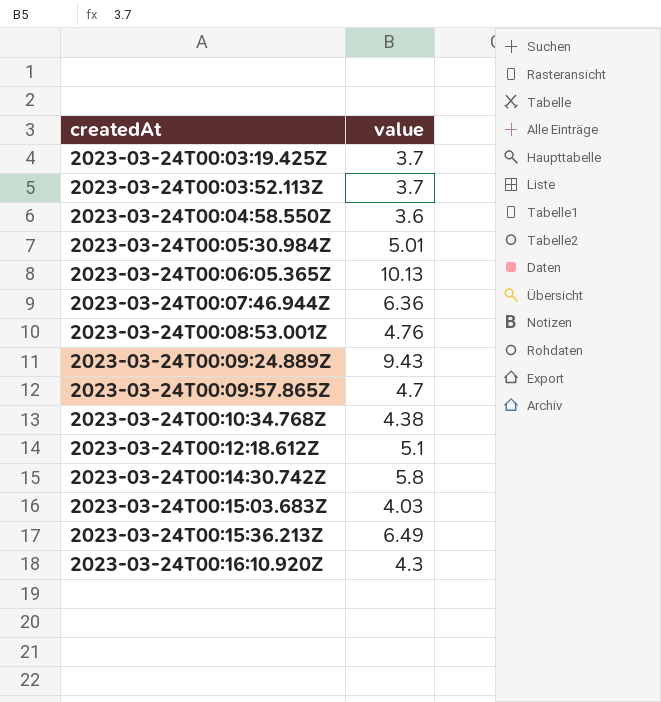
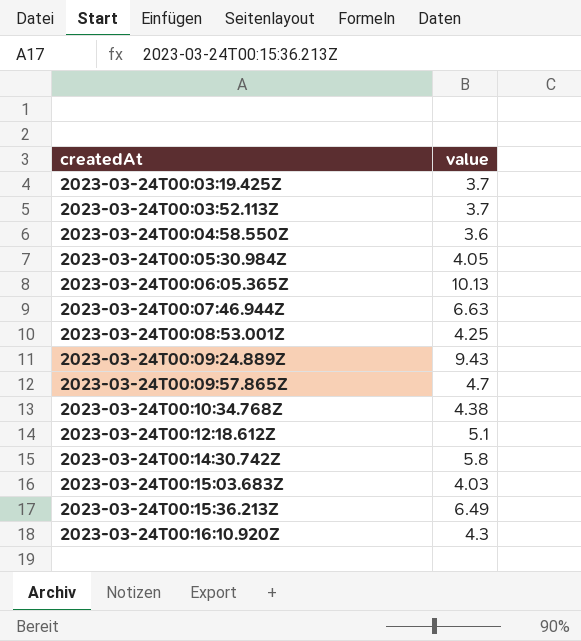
2023-03-24T00:05:30.984Z | value: 5.01 -> 4.05
2023-03-24T00:07:46.944Z | value: 6.36 -> 6.63
2023-03-24T00:08:53.001Z | value: 4.76 -> 4.25

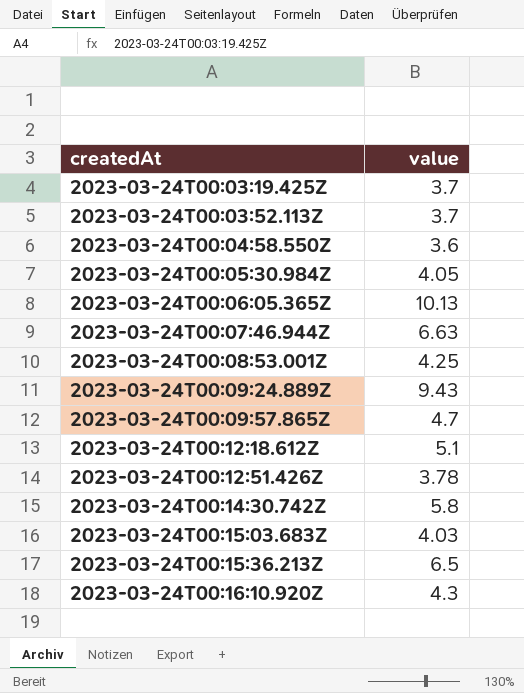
row 2023-03-24T00:10:34.768Z: 4.38 -> none
row 2023-03-24T00:12:51.426Z: none -> 3.78
2023-03-24T00:15:36.213Z | value: 6.49 -> 6.5

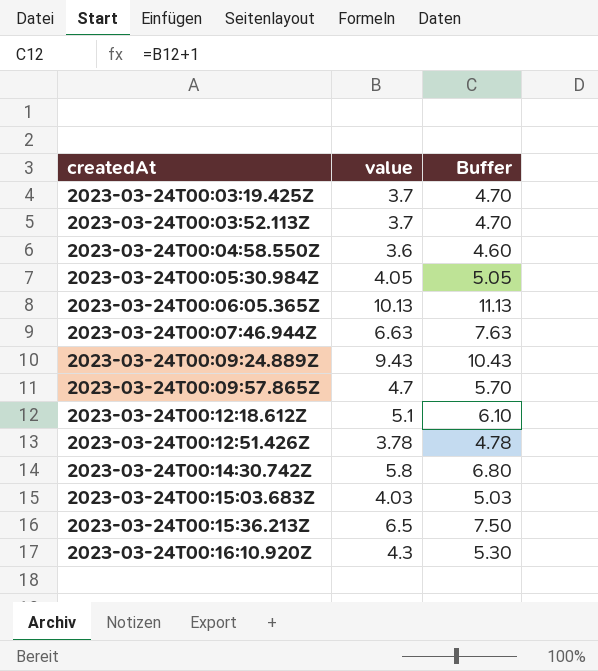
column Buffer | formula: none -> [value] + 1
row 2023-03-24T00:08:53.001Z: 4.25 -> none

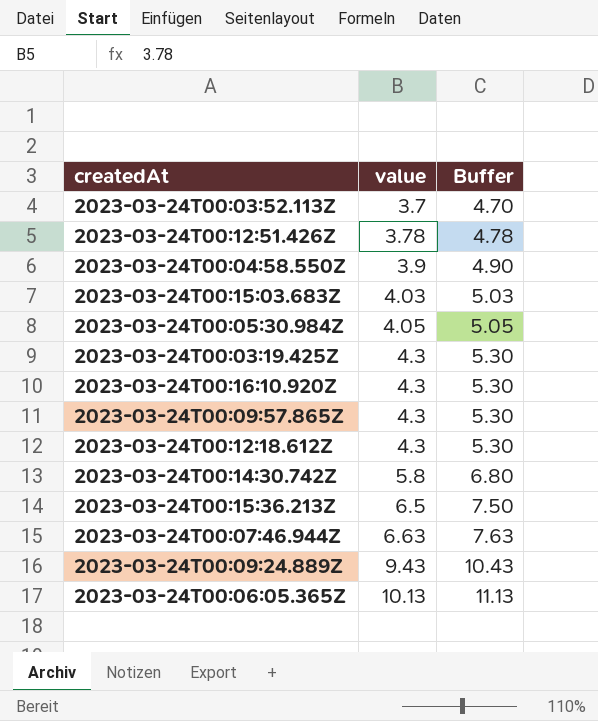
row order: createdAt ascending -> value ascending
2023-03-24T00:04:58.550Z | value: 3.6 -> 3.9
2023-03-24T00:04:58.550Z | Buffer: 4.60 -> 4.90
2023-03-24T00:03:19.425Z | value: 3.7 -> 4.3
2023-03-24T00:03:19.425Z | Buffer: 4.70 -> 5.30
2023-03-24T00:09:57.865Z | value: 4.7 -> 4.3
2023-03-24T00:09:57.865Z | Buffer: 5.70 -> 5.30
2023-03-24T00:12:18.612Z | value: 5.1 -> 4.3
2023-03-24T00:12:18.612Z | Buffer: 6.10 -> 5.30

